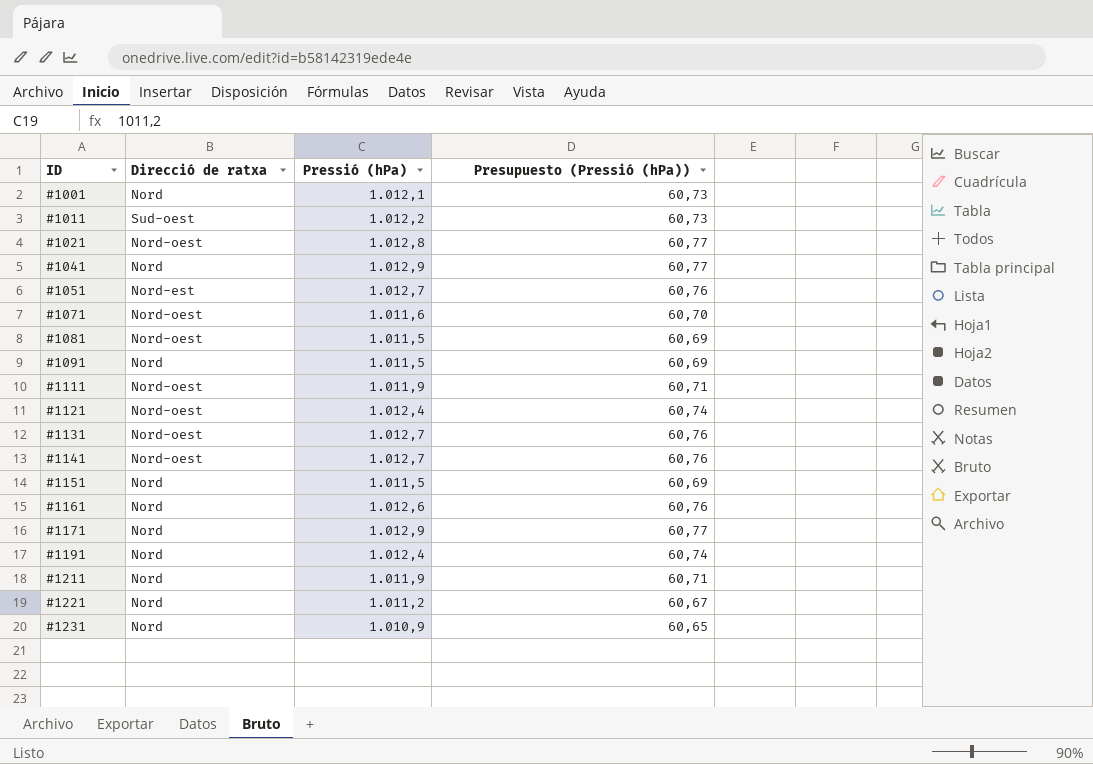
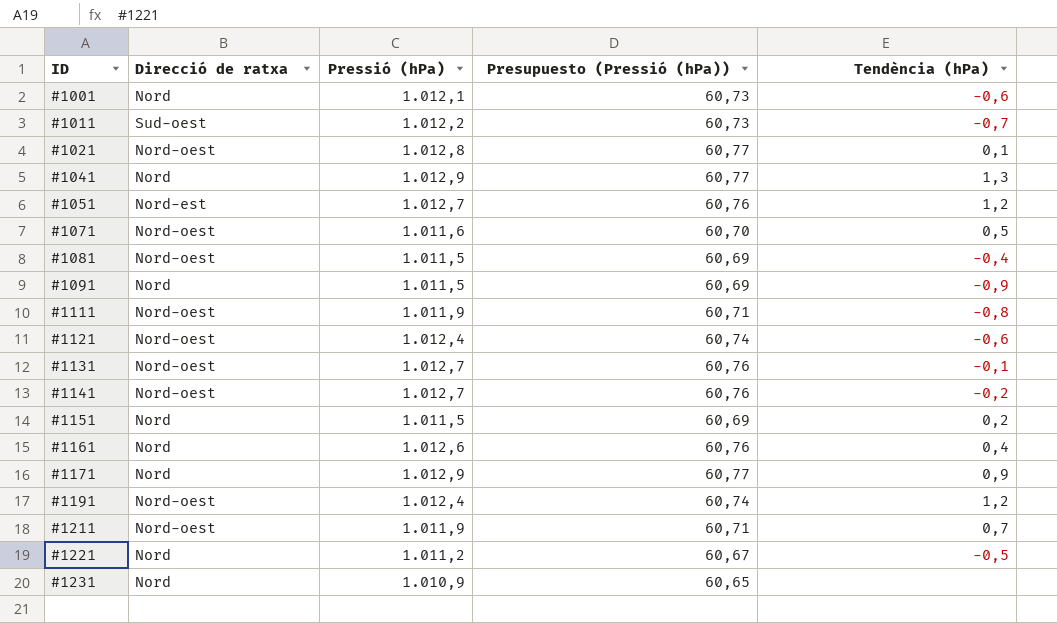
column Tendència (hPa) | position: none -> 5
#1191 | Direcció de ratxa: Nord -> Nord-oest
#1211 | Direcció de ratxa: Nord -> Nord-oest

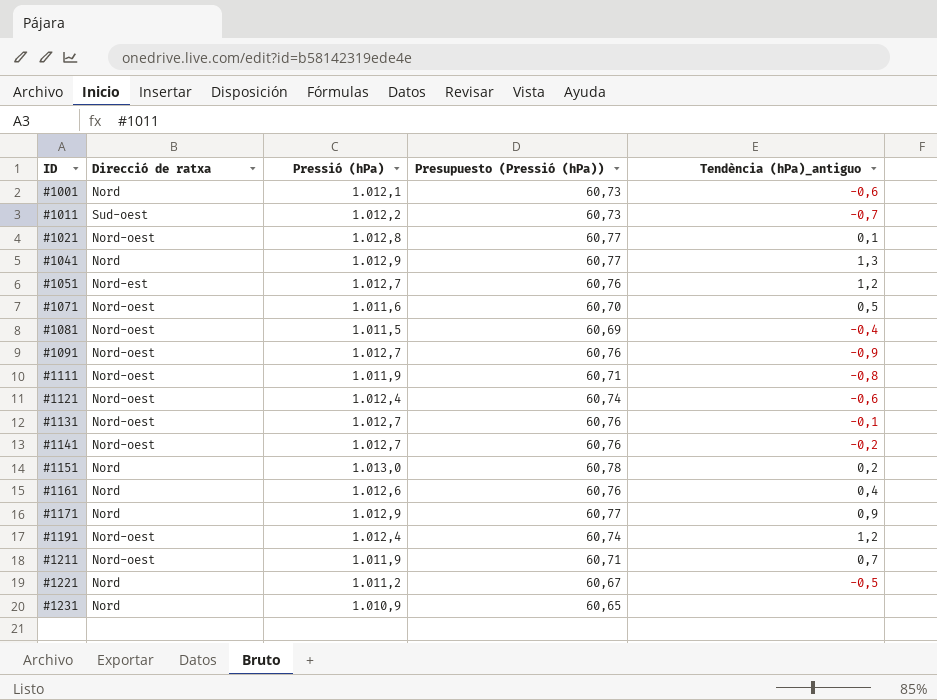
column name: Tendència (hPa) -> Tendència (hPa)_antiguo
#1091 | Direcció de ratxa: Nord -> Nord-oest
#1091 | Pressió (hPa): 1.011,5 -> 1.012,7
#1091 | Presupuesto (Pressió (hPa)): 60,69 -> 60,76
#1151 | Pressió (hPa): 1.011,5 -> 1.013,0
#1151 | Presupuesto (Pressió (hPa)): 60,69 -> 60,78

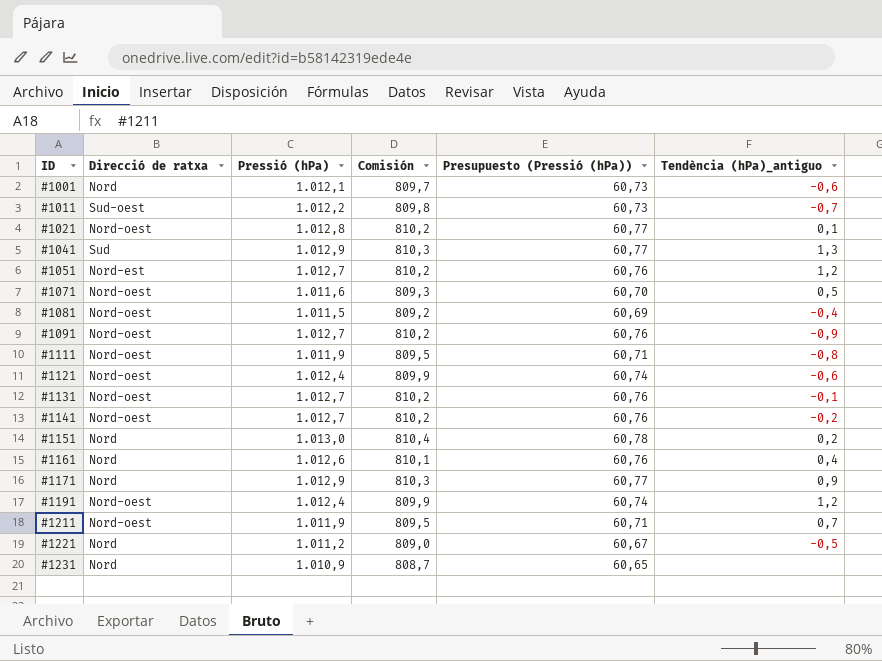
column Comisión | formula: none -> [Pressió (hPa)] * 0,8
#1041 | Direcció de ratxa: Nord -> Sud

